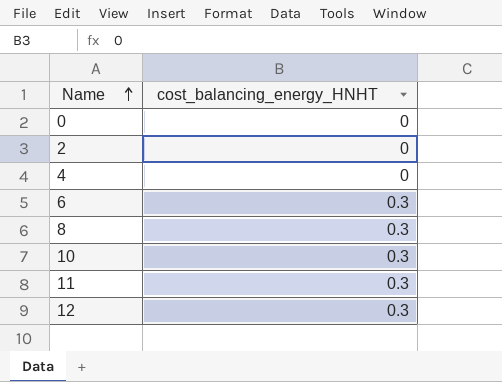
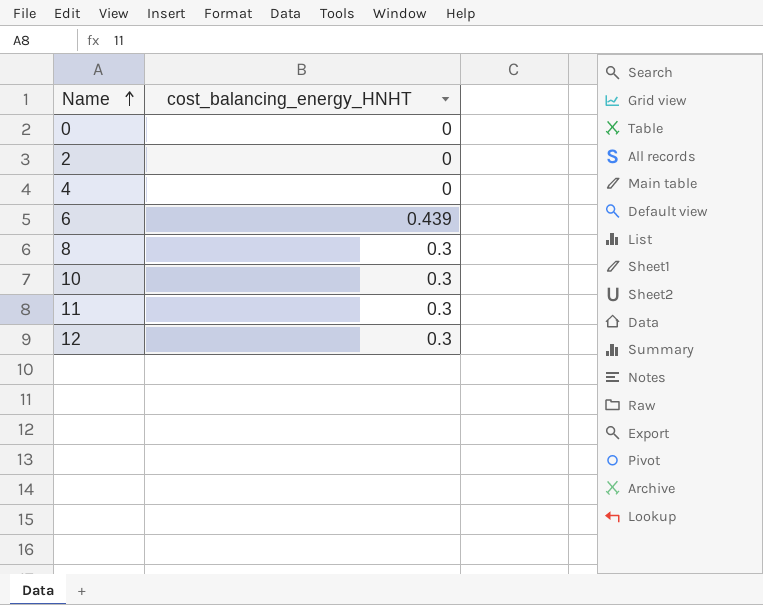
6 | cost_balancing_energy_HNHT: 0.3 -> 0.439

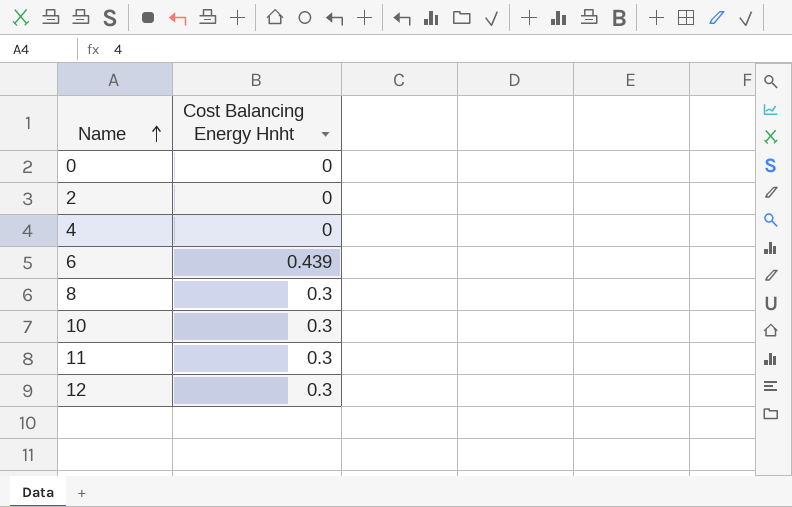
column name: cost_balancing_energy_HNHT -> Cost Balancing Energy Hnht

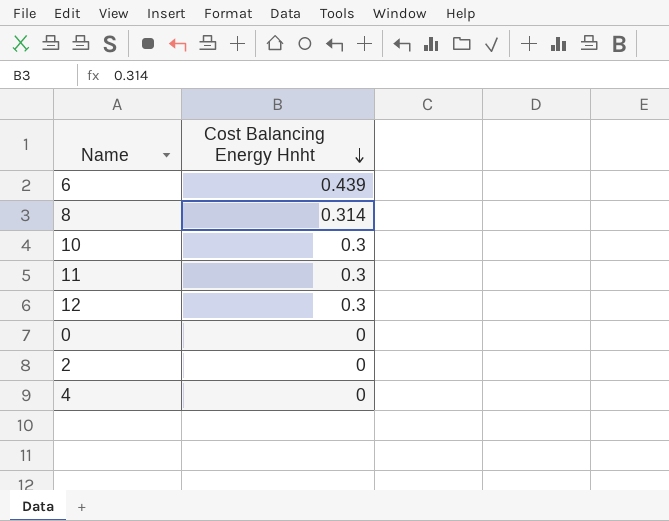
row order: Name ascending -> Cost Balancing Energy Hnht descending
8 | Cost Balancing Energy Hnht: 0.3 -> 0.314

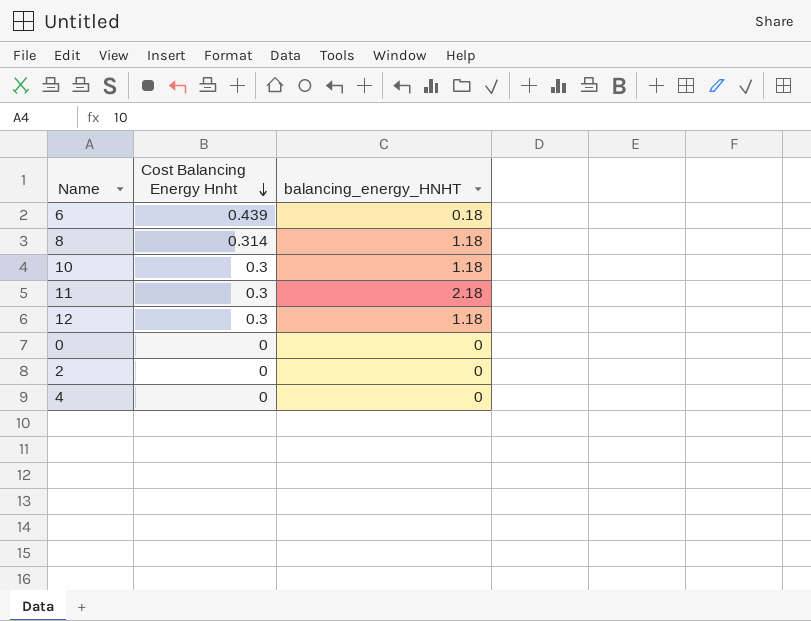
column balancing_energy_HNHT | position: none -> 3

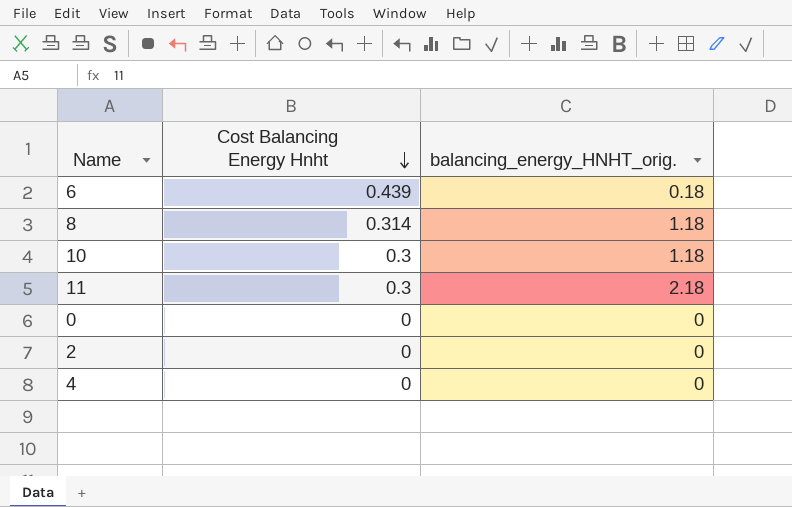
column name: balancing_energy_HNHT -> balancing_energy_HNHT_orig.
row 12: 0.3 | 1.18 -> none

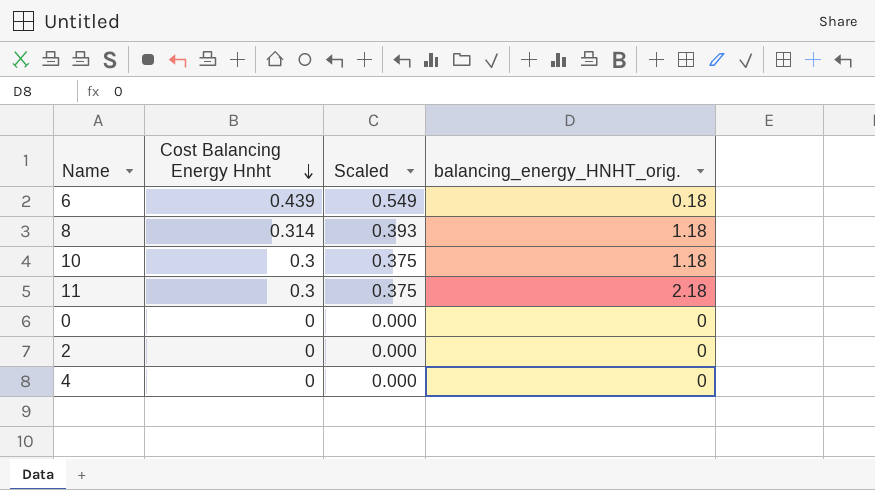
column Scaled | formula: none -> [Cost Balancing Energy Hnht] * 1.25

